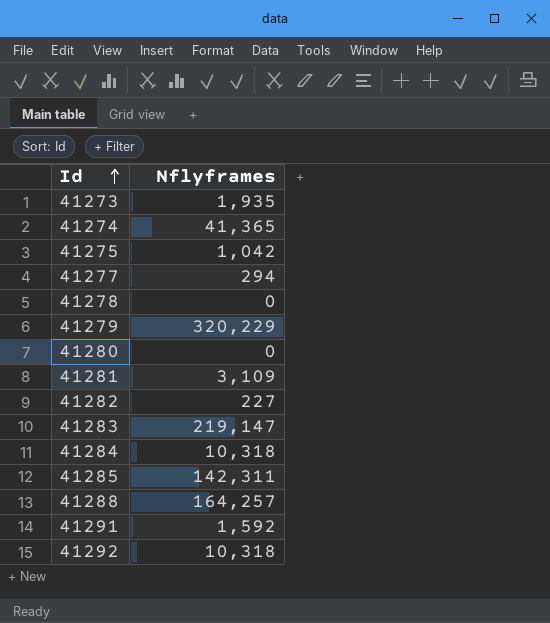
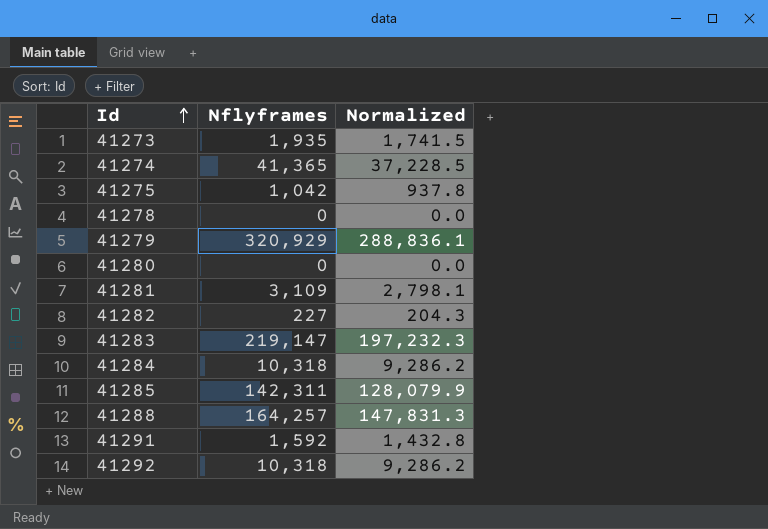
column Normalized | formula: none -> [Nflyframes] * 0.9
row 41277: 294 -> none
41279 | Nflyframes: 320,229 -> 320,929

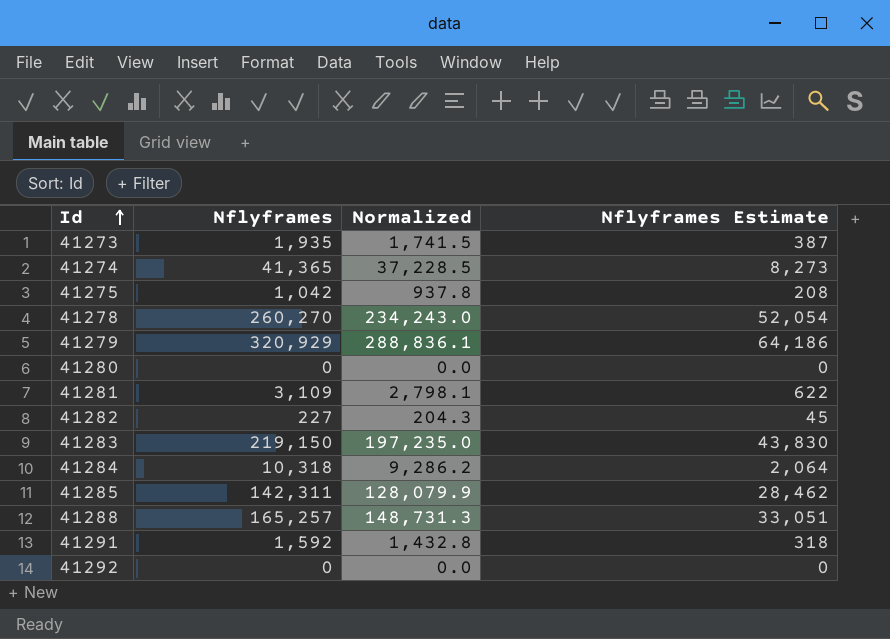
column Nflyframes Estimate | formula: none -> [Nflyframes] * 0.2
41278 | Nflyframes: 0 -> 260,270
41278 | Normalized: 0.0 -> 234,243.0
41283 | Nflyframes: 219,147 -> 219,150
41283 | Normalized: 197,232.3 -> 197,235.0
41288 | Nflyframes: 164,257 -> 165,257
41288 | Normalized: 147,831.3 -> 148,731.3
41292 | Nflyframes: 10,318 -> 0
41292 | Normalized: 9,286.2 -> 0.0

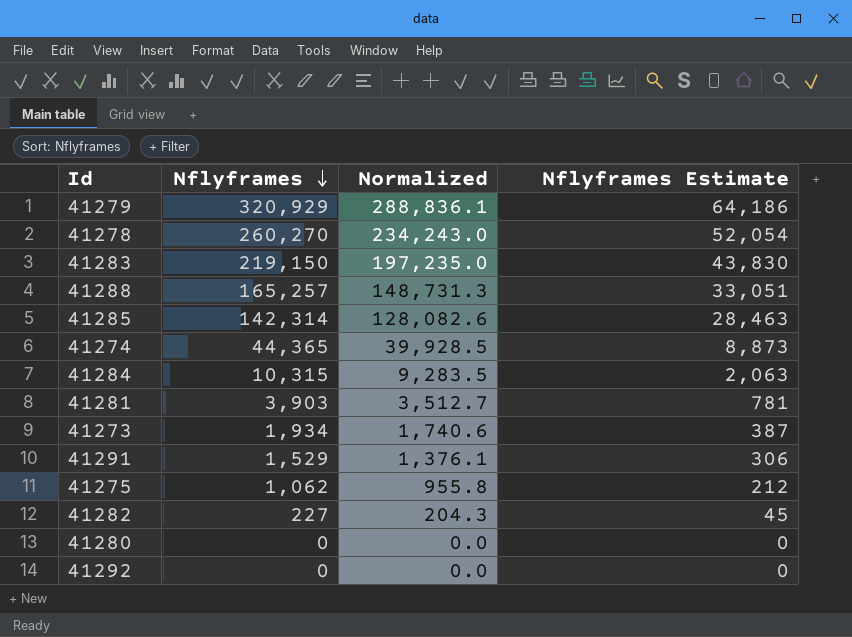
row order: Id ascending -> Nflyframes descending
41285 | Nflyframes: 142,311 -> 142,314
41285 | Normalized: 128,079.9 -> 128,082.6
41285 | Nflyframes Estimate: 28,462 -> 28,463
41274 | Nflyframes: 41,365 -> 44,365
41274 | Normalized: 37,228.5 -> 39,928.5
41274 | Nflyframes Estimate: 8,273 -> 8,873
41284 | Nflyframes: 10,318 -> 10,315
41284 | Normalized: 9,286.2 -> 9,283.5
41284 | Nflyframes Estimate: 2,064 -> 2,063
41281 | Nflyframes: 3,109 -> 3,903
41281 | Normalized: 2,798.1 -> 3,512.7
41281 | Nflyframes Estimate: 622 -> 781
41273 | Nflyframes: 1,935 -> 1,934
41273 | Normalized: 1,741.5 -> 1,740.6
41291 | Nflyframes: 1,592 -> 1,529
41291 | Normalized: 1,432.8 -> 1,376.1
41291 | Nflyframes Estimate: 318 -> 306
41275 | Nflyframes: 1,042 -> 1,062
41275 | Normalized: 937.8 -> 955.8
41275 | Nflyframes Estimate: 208 -> 212

